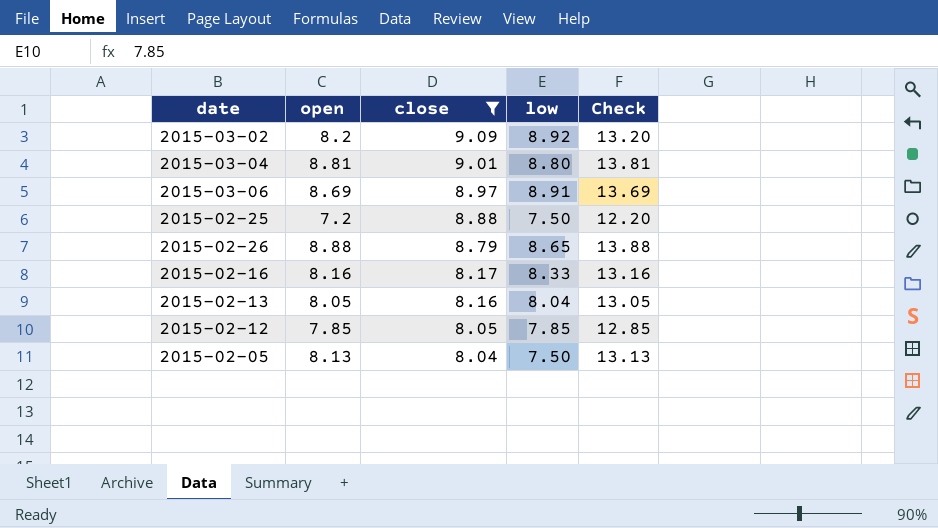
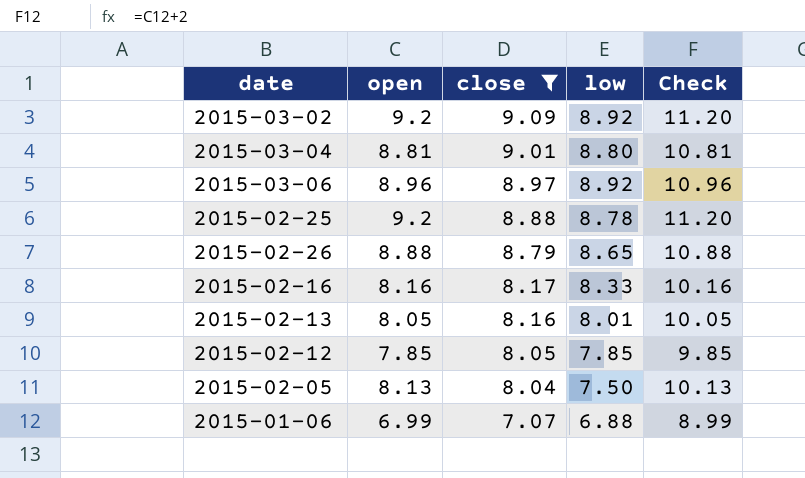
column Check | formula: [open] + 5 -> [open] + 2
2015-03-02 | open: 8.2 -> 9.2
2015-03-06 | open: 8.69 -> 8.96
2015-03-06 | low: 8.91 -> 8.92
2015-02-25 | open: 7.2 -> 9.2
2015-02-25 | low: 7.50 -> 8.78
2015-02-13 | low: 8.04 -> 8.01
row 2015-01-06: none -> 6.99 | 7.07 | 6.88 | 8.99

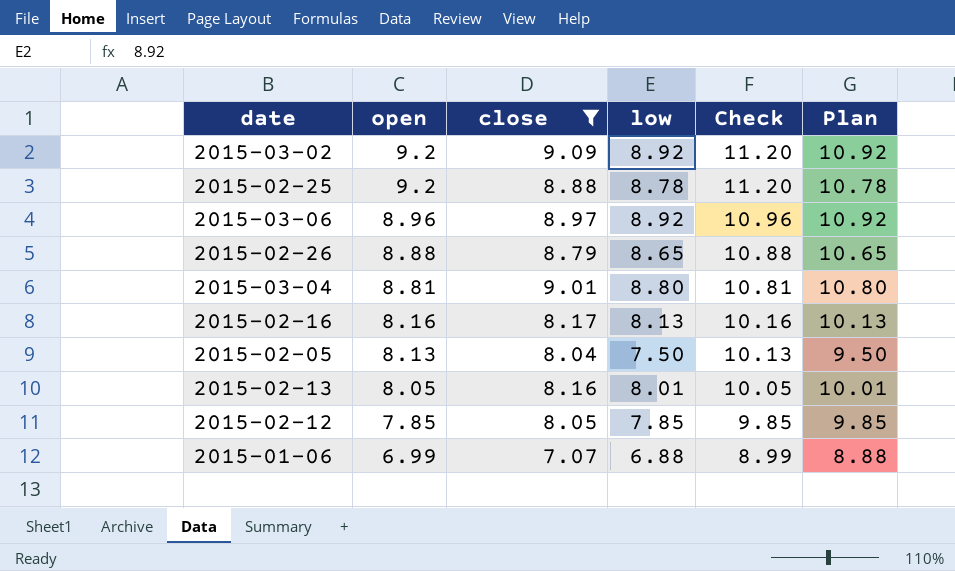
row order: close descending -> open descending
column Plan | formula: none -> [low] + 2
2015-02-16 | low: 8.33 -> 8.13

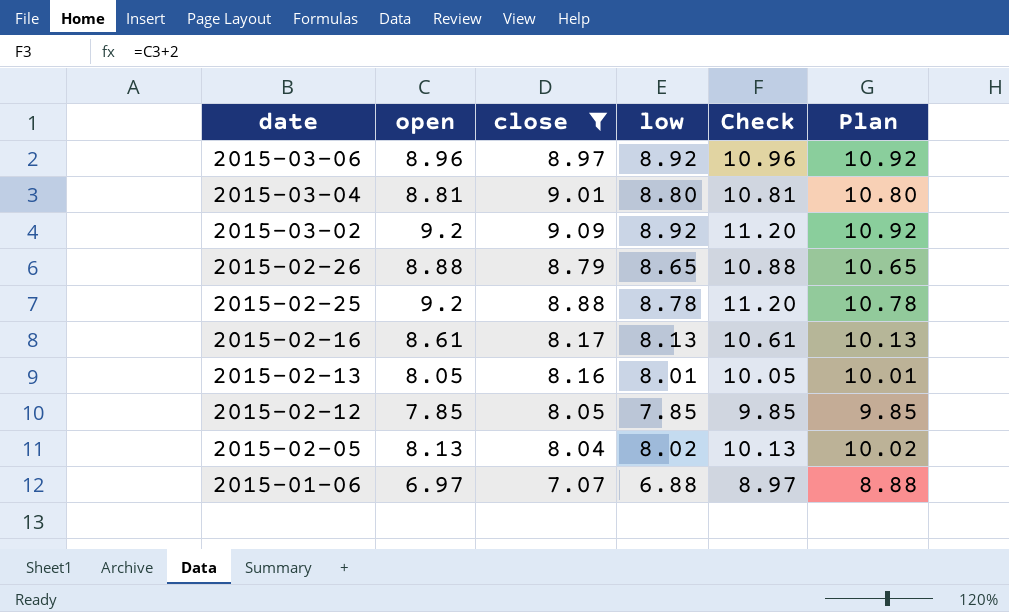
row order: open descending -> date descending
2015-02-16 | open: 8.16 -> 8.61
2015-02-16 | Check: 10.16 -> 10.61
2015-02-05 | low: 7.50 -> 8.02
2015-02-05 | Plan: 9.50 -> 10.02
2015-01-06 | open: 6.99 -> 6.97
2015-01-06 | Check: 8.99 -> 8.97

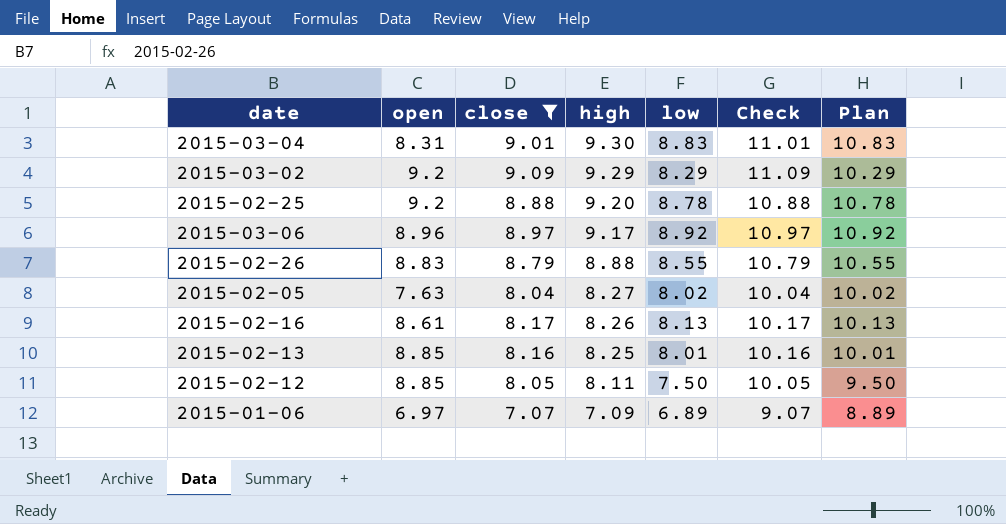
row order: date descending -> high descending
column high | position: none -> 4
column Check | formula: [open] + 2 -> [close] + 2
2015-03-04 | open: 8.81 -> 8.31
2015-03-04 | low: 8.80 -> 8.83
2015-03-04 | Plan: 10.80 -> 10.83
2015-03-02 | low: 8.92 -> 8.29
2015-03-02 | Plan: 10.92 -> 10.29
2015-02-26 | open: 8.88 -> 8.83
2015-02-26 | low: 8.65 -> 8.55
2015-02-26 | Plan: 10.65 -> 10.55
2015-02-05 | open: 8.13 -> 7.63
2015-02-13 | open: 8.05 -> 8.85
2015-02-12 | open: 7.85 -> 8.85
2015-02-12 | low: 7.85 -> 7.50
2015-02-12 | Plan: 9.85 -> 9.50
2015-01-06 | low: 6.88 -> 6.89
2015-01-06 | Plan: 8.88 -> 8.89

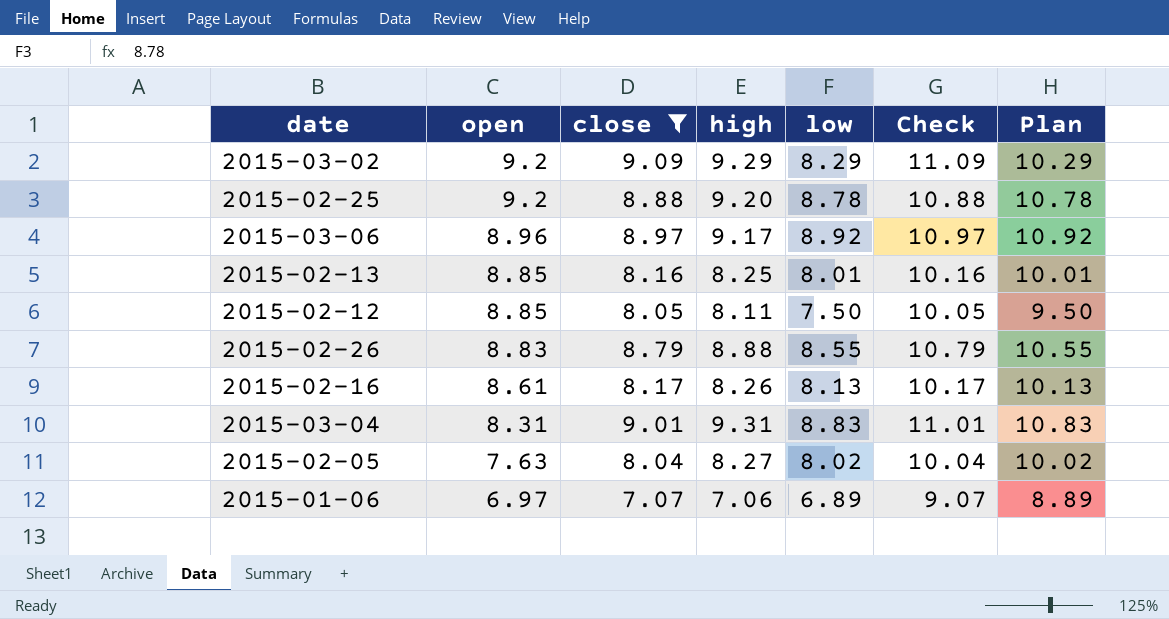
row order: high descending -> open descending
2015-03-04 | high: 9.30 -> 9.31
2015-01-06 | high: 7.09 -> 7.06

